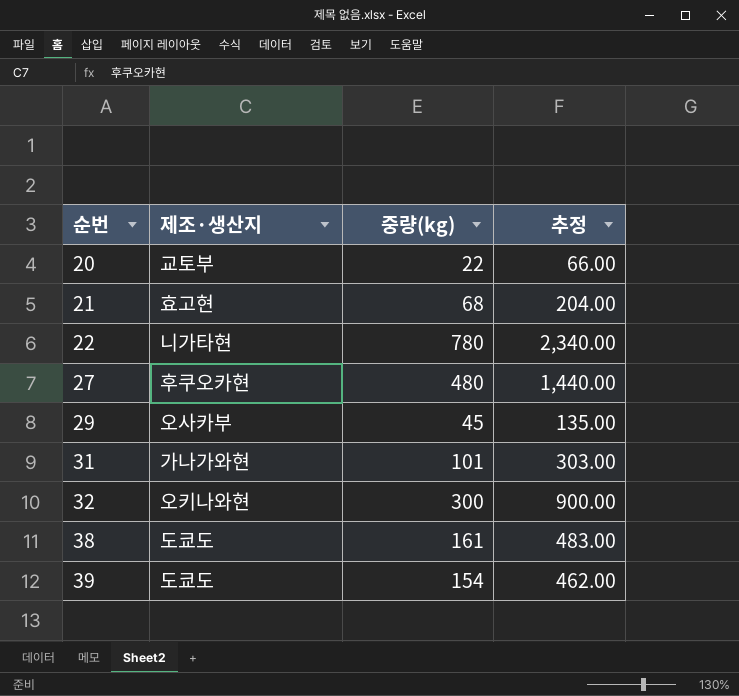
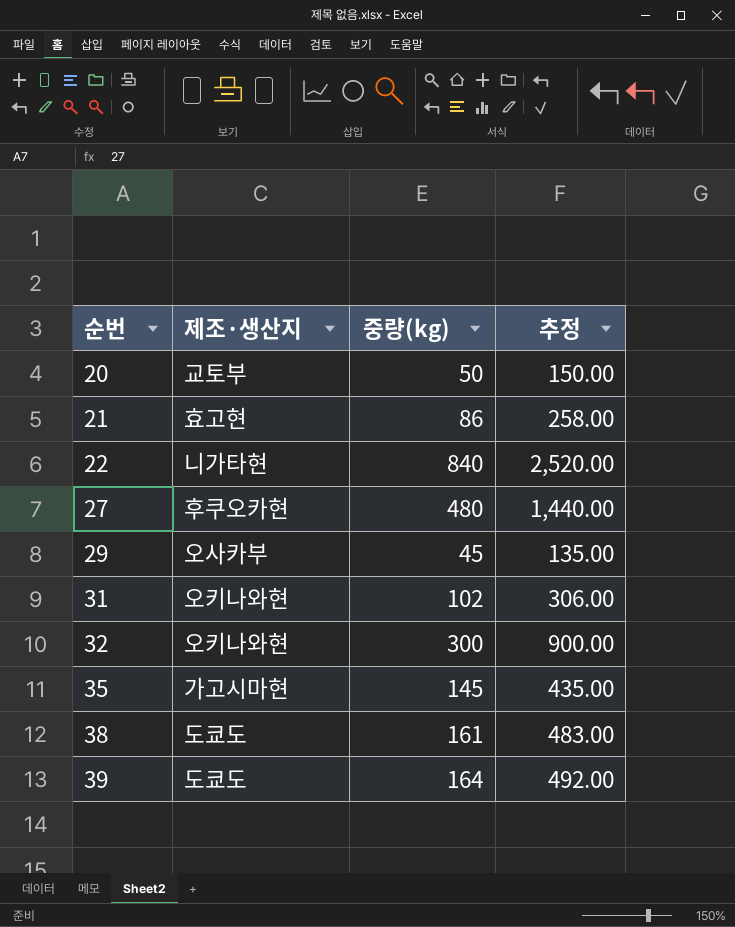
20 | 중량(kg): 22 -> 50
20 | 추정: 66.00 -> 150.00
21 | 중량(kg): 68 -> 86
21 | 추정: 204.00 -> 258.00
22 | 중량(kg): 780 -> 840
22 | 추정: 2,340.00 -> 2,520.00
31 | 제조·생산지: 가나가와현 -> 오키나와현
31 | 중량(kg): 101 -> 102
31 | 추정: 303.00 -> 306.00
row 35: none -> 가고시마현 | 145 | 435.00
39 | 중량(kg): 154 -> 164
39 | 추정: 462.00 -> 492.00

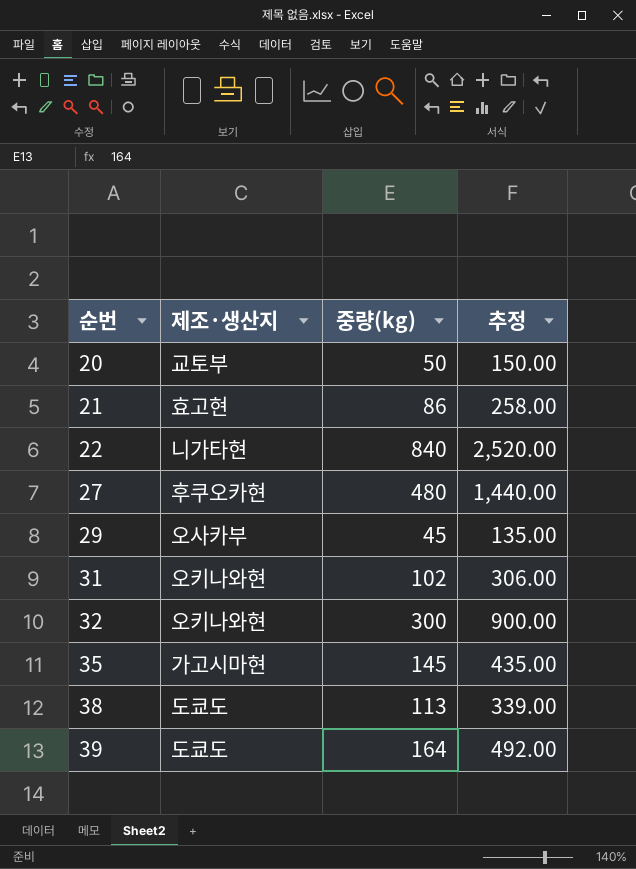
38 | 중량(kg): 161 -> 113
38 | 추정: 483.00 -> 339.00

